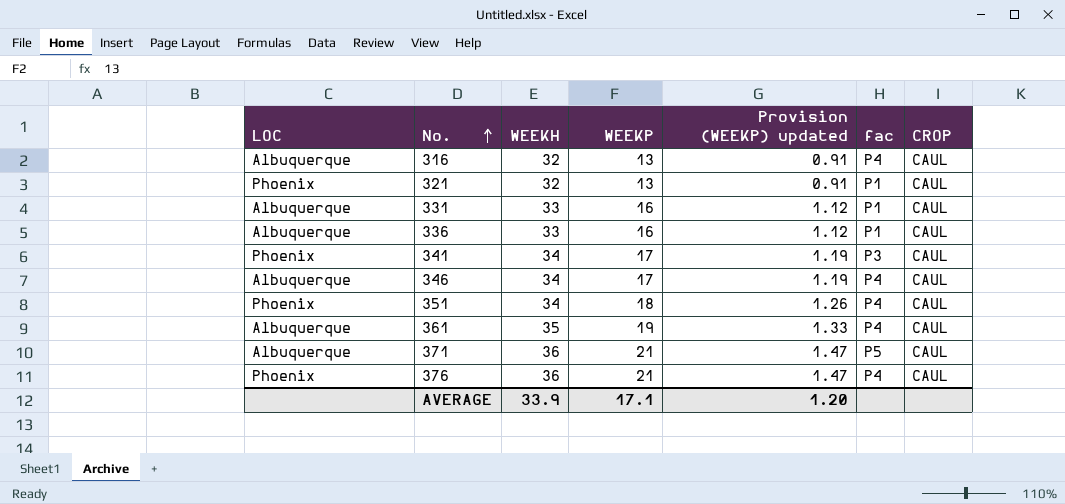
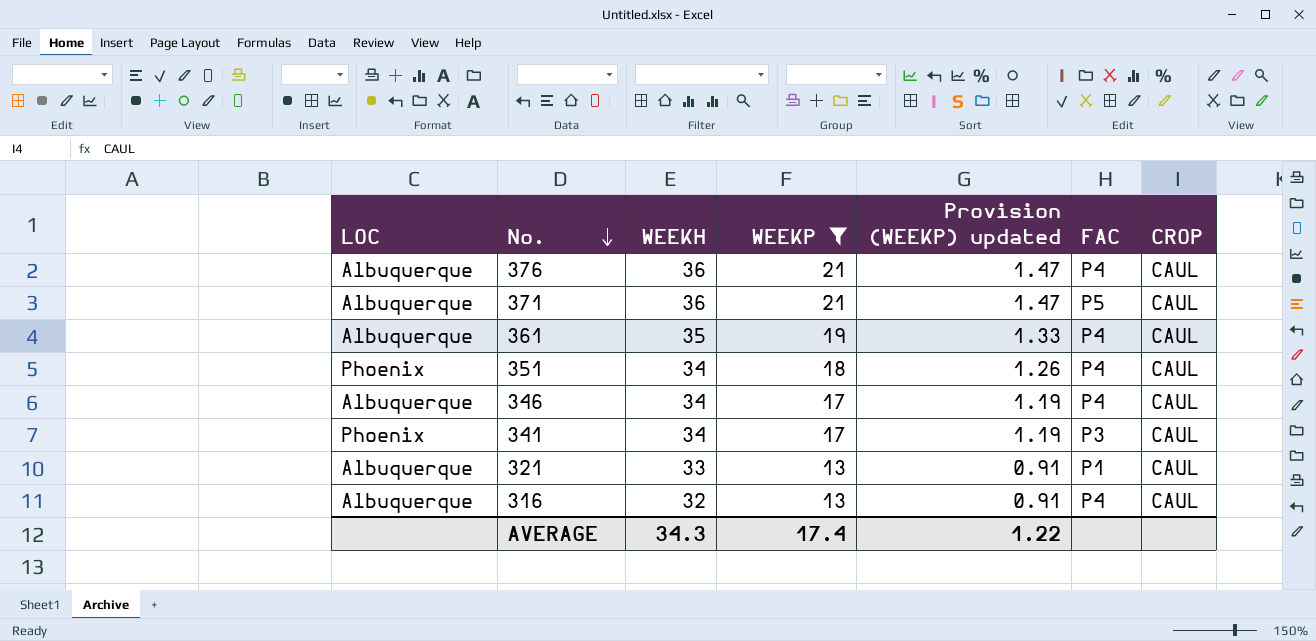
filter: none -> WEEKP != 16
row order: No. ascending -> No. descending
column name: fac -> FAC
376 | LOC: Phoenix -> Albuquerque
321 | LOC: Phoenix -> Albuquerque
321 | WEEKH: 32 -> 33
AVERAGE | WEEKH: 33.9 -> 34.3
AVERAGE | WEEKP: 17.1 -> 17.4
AVERAGE | Provision (WEEKP) updated: 1.20 -> 1.22

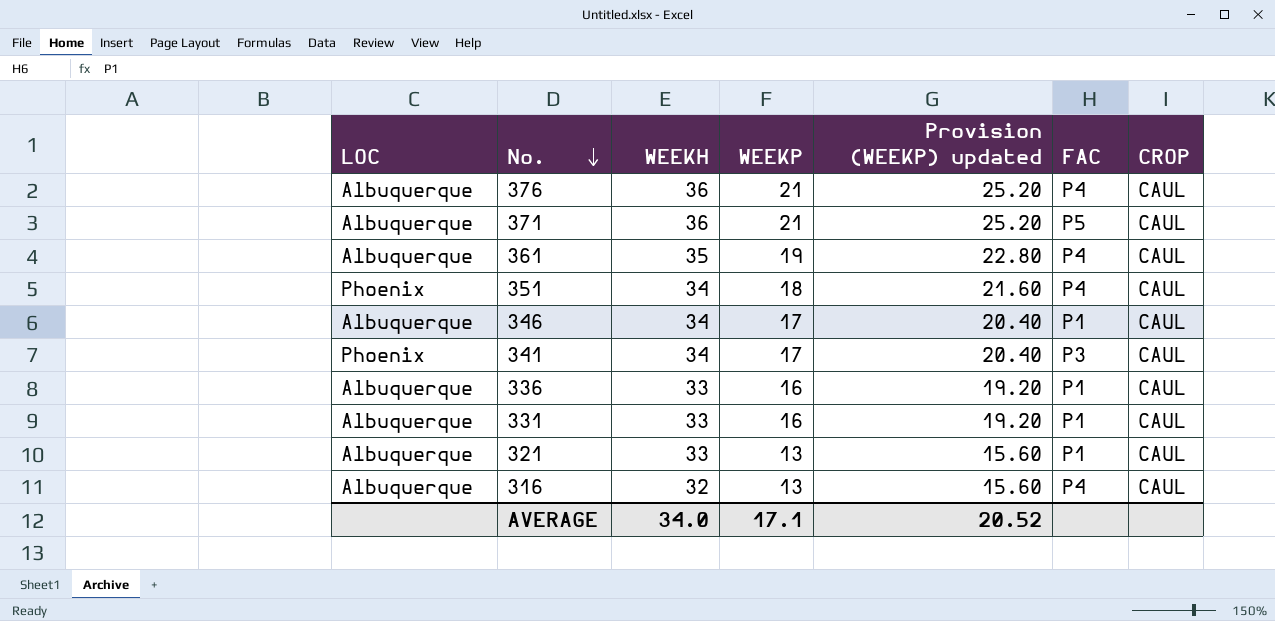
filter: WEEKP != 16 -> none
column Provision (WEEKP) updated | formula: [WEEKP] * 0.07 -> [WEEKP] * 1.2
346 | FAC: P4 -> P1
AVERAGE | WEEKH: 34.3 -> 34.0
AVERAGE | WEEKP: 17.4 -> 17.1
AVERAGE | Provision (WEEKP) updated: 1.22 -> 20.52

